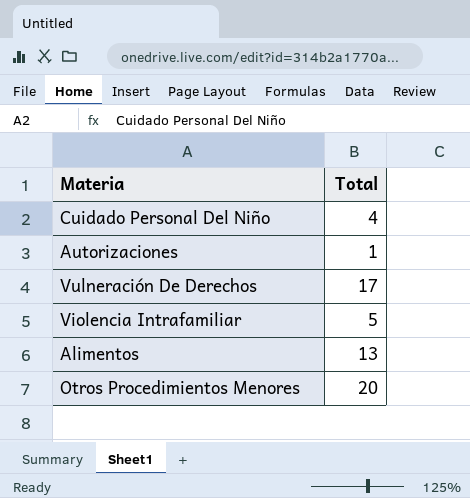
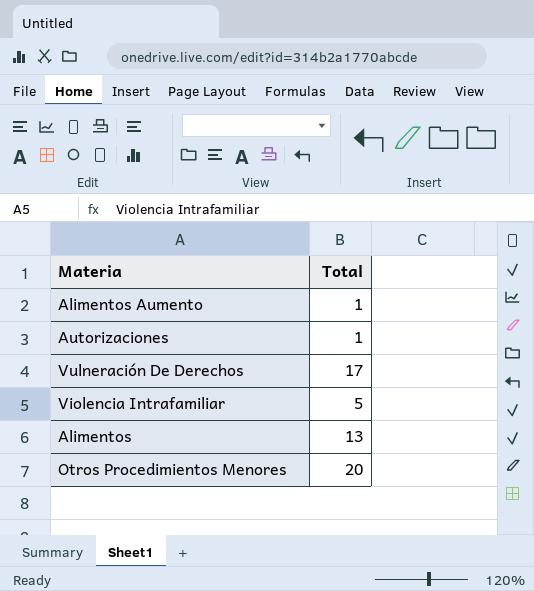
row Cuidado Personal Del Niño: 4 -> none
row Alimentos Aumento: none -> 1

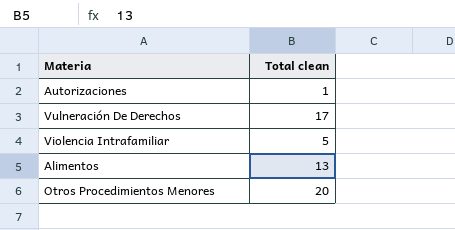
column name: Total -> Total clean
row Alimentos Aumento: 1 -> none

